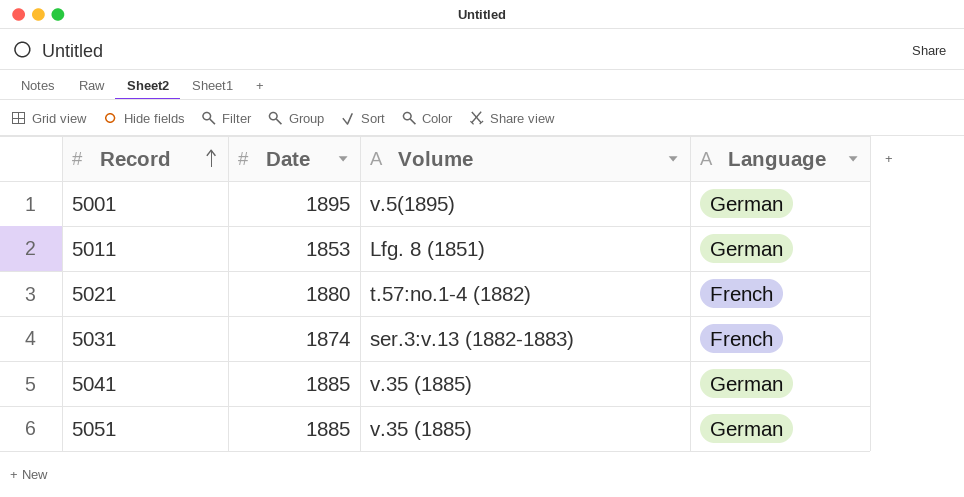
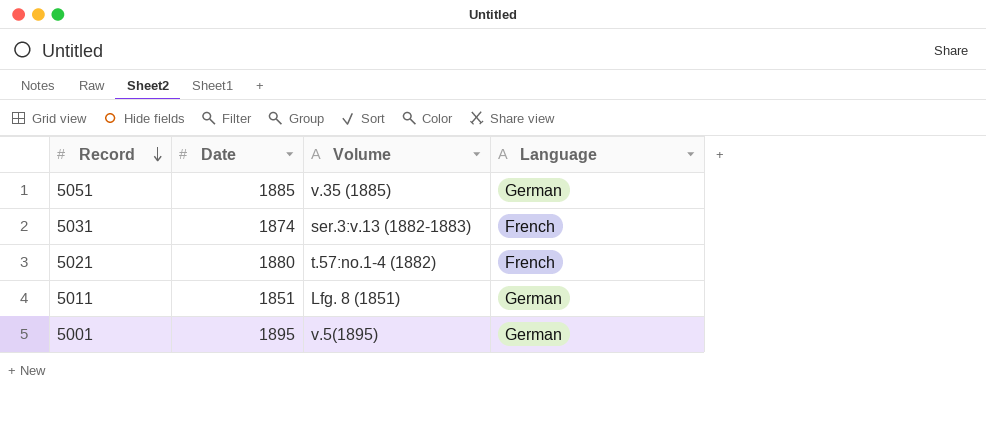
row order: Record ascending -> Record descending
row 5041: 1885 | v.35 (1885) | German -> none
5011 | Date: 1853 -> 1851

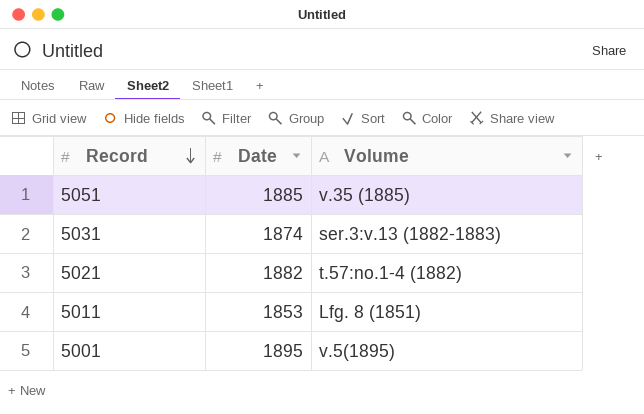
column Language | position: 4 -> none
5021 | Date: 1880 -> 1882
5011 | Date: 1851 -> 1853

